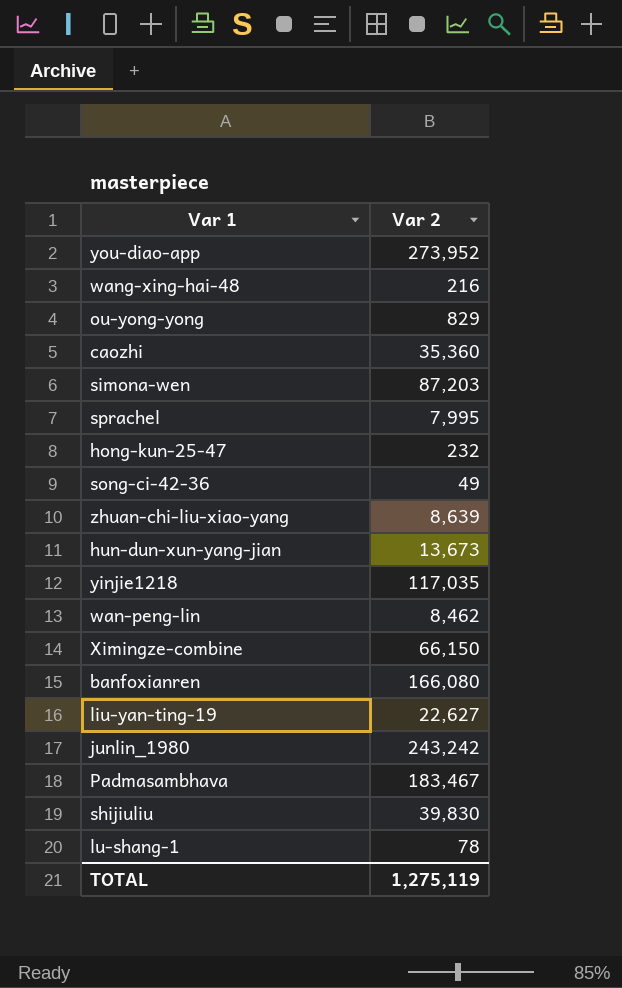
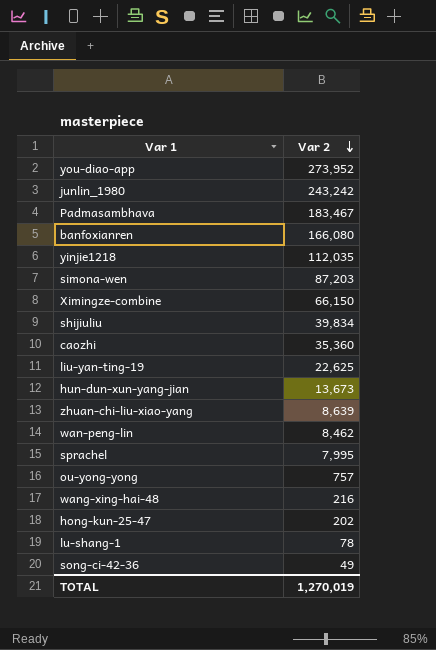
row order: none -> Var 2 descending
yinjie1218 | Var 2: 117,035 -> 112,035
shijiuliu | Var 2: 39,830 -> 39,834
liu-yan-ting-19 | Var 2: 22,627 -> 22,625
ou-yong-yong | Var 2: 829 -> 757
hong-kun-25-47 | Var 2: 232 -> 202
TOTAL | Var 2: 1,275,119 -> 1,270,019

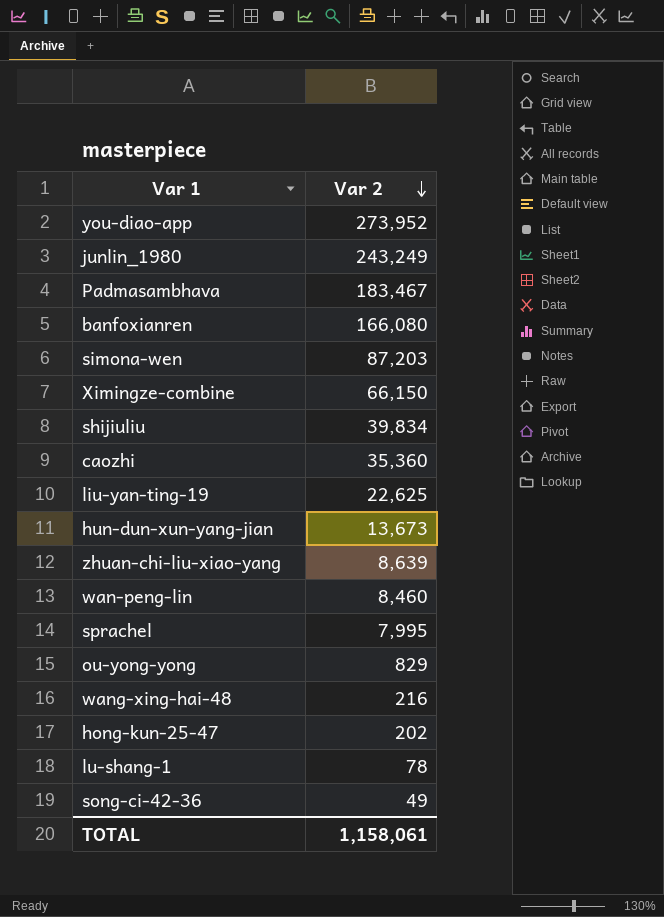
row yinjie1218: 112,035 -> none
junlin_1980 | Var 2: 243,242 -> 243,249
wan-peng-lin | Var 2: 8,462 -> 8,460
ou-yong-yong | Var 2: 757 -> 829
TOTAL | Var 2: 1,270,019 -> 1,158,061

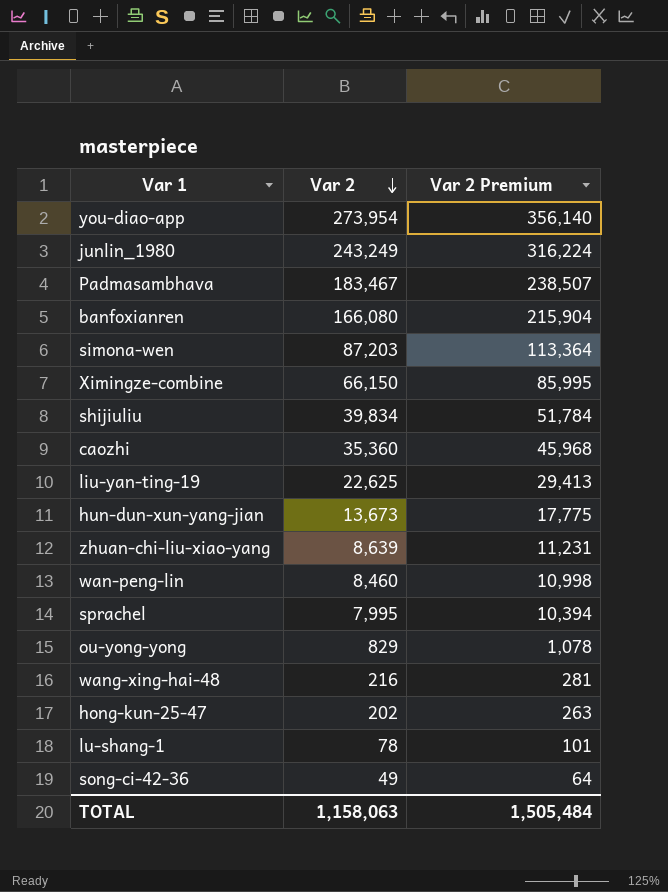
column Var 2 Premium | formula: none -> [Var 2] * 1.3
you-diao-app | Var 2: 273,952 -> 273,954
TOTAL | Var 2: 1,158,061 -> 1,158,063

